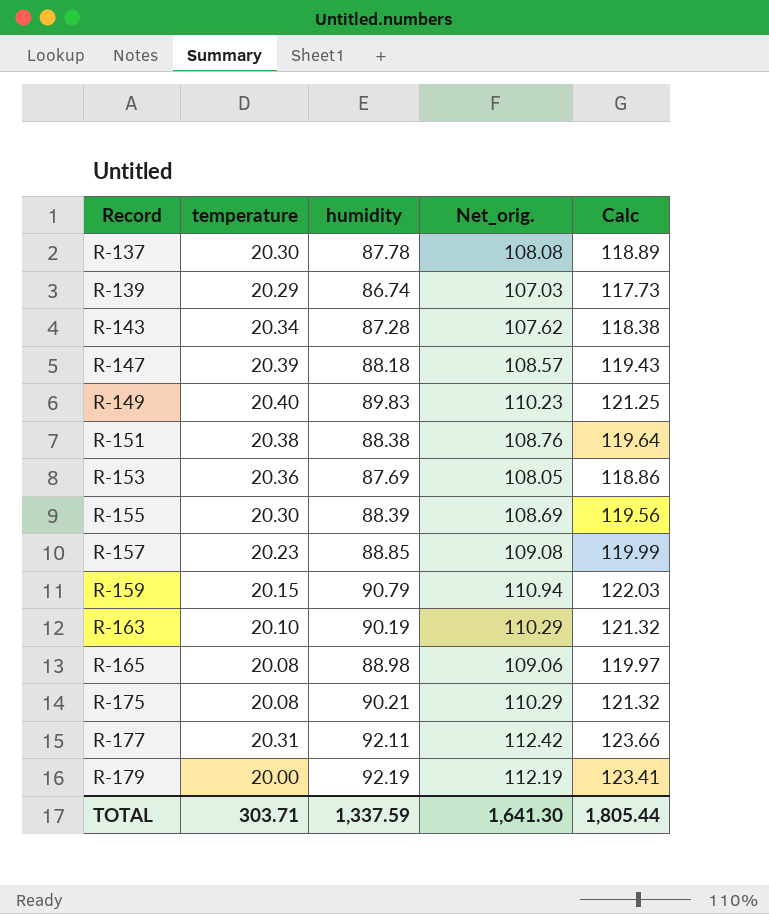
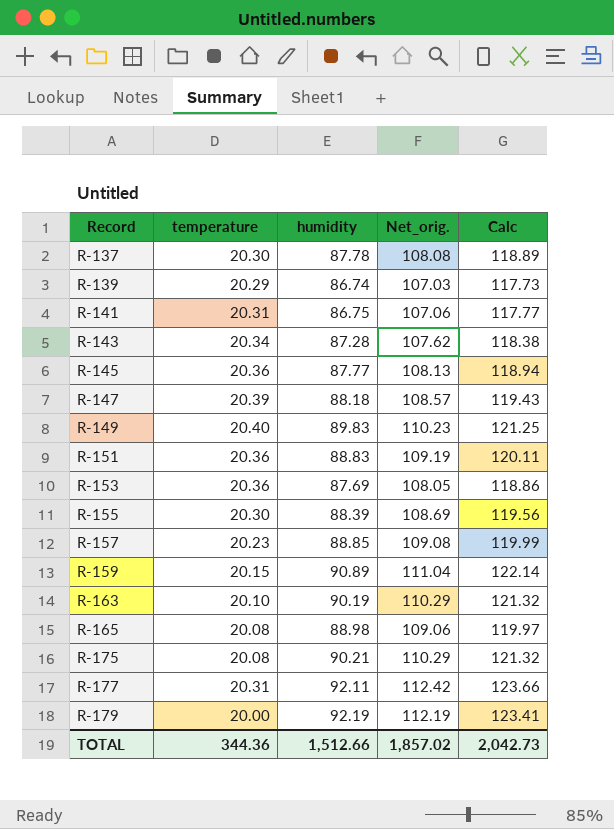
row R-141: none -> 20.31 | 86.75 | 107.06 | 117.77
row R-145: none -> 20.36 | 87.77 | 108.13 | 118.94
R-151 | temperature: 20.38 -> 20.36
R-151 | humidity: 88.38 -> 88.83
R-151 | Net_orig.: 108.76 -> 109.19
R-151 | Calc: 119.64 -> 120.11
R-159 | humidity: 90.79 -> 90.89
R-159 | Net_orig.: 110.94 -> 111.04
R-159 | Calc: 122.03 -> 122.14
TOTAL | temperature: 303.71 -> 344.36
TOTAL | humidity: 1,337.59 -> 1,512.66
TOTAL | Net_orig.: 1,641.30 -> 1,857.02
TOTAL | Calc: 1,805.44 -> 2,042.73

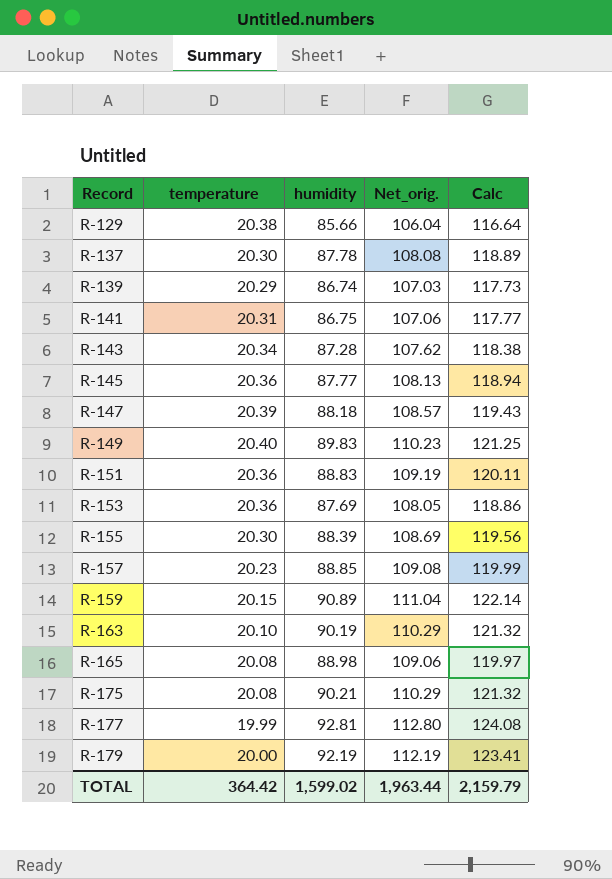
row R-129: none -> 20.38 | 85.66 | 106.04 | 116.64
R-177 | temperature: 20.31 -> 19.99
R-177 | humidity: 92.11 -> 92.81
R-177 | Net_orig.: 112.42 -> 112.80
R-177 | Calc: 123.66 -> 124.08
TOTAL | temperature: 344.36 -> 364.42
TOTAL | humidity: 1,512.66 -> 1,599.02
TOTAL | Net_orig.: 1,857.02 -> 1,963.44
TOTAL | Calc: 2,042.73 -> 2,159.79

